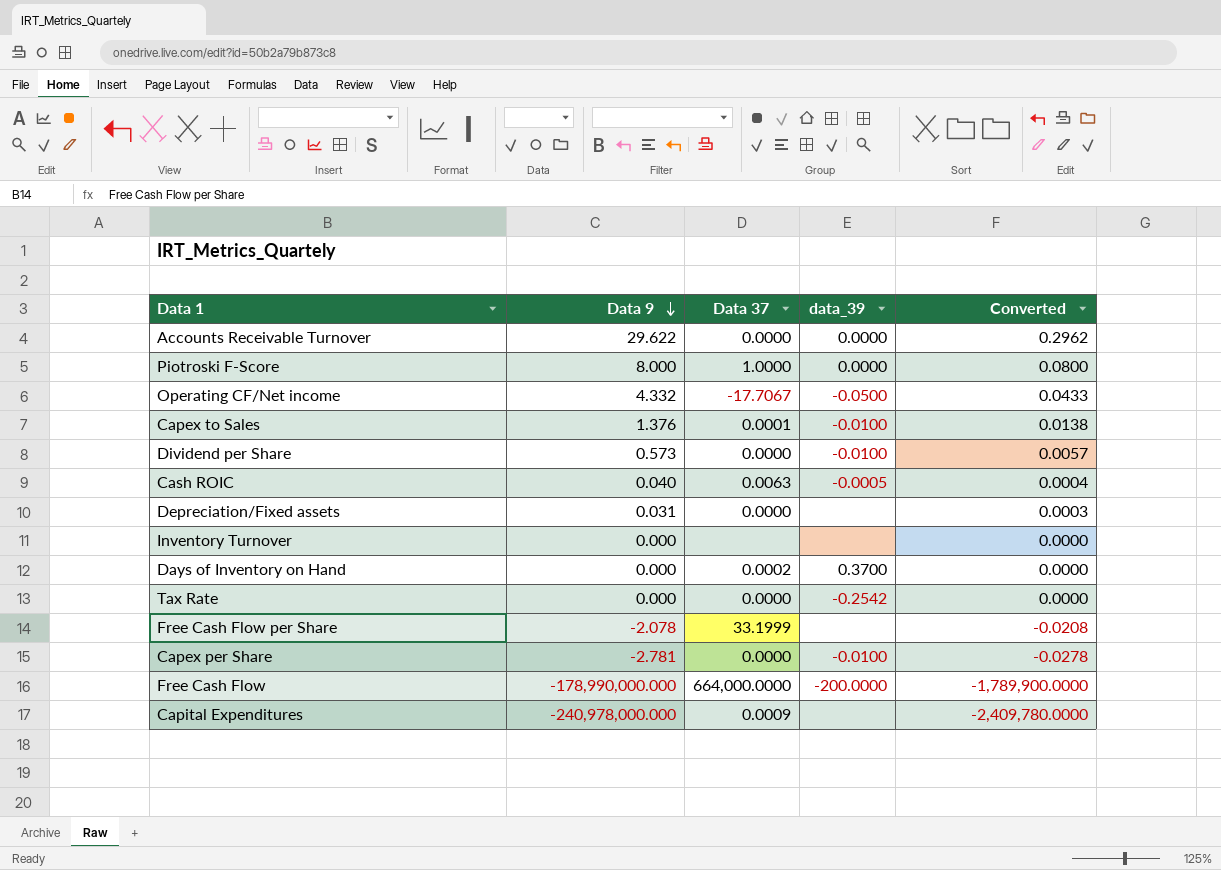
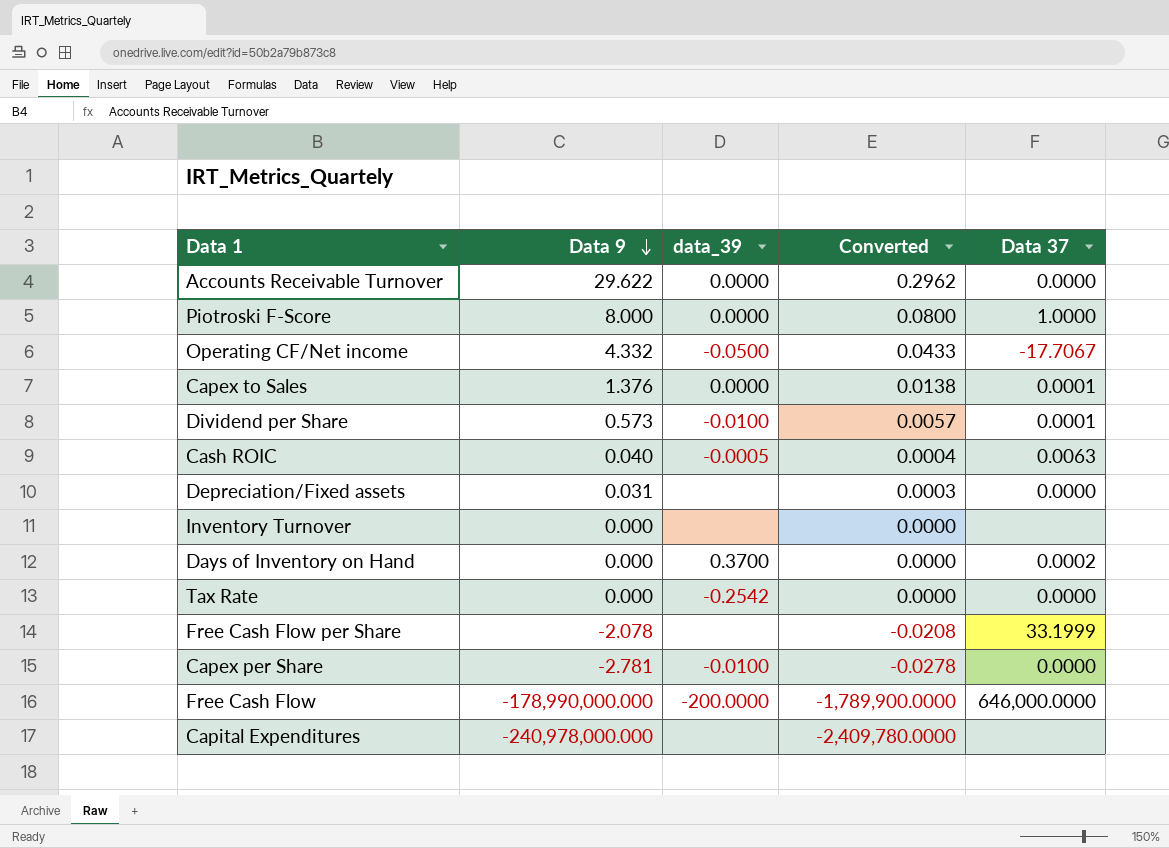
column Data 37 | position: 3 -> 5
Capex to Sales | data_39: -0.0100 -> 0.0000
Dividend per Share | Data 37: 0.0000 -> 0.0001
Free Cash Flow | Data 37: 664,000.0000 -> 646,000.0000
Capital Expenditures | Data 37: 0.0009 -> none

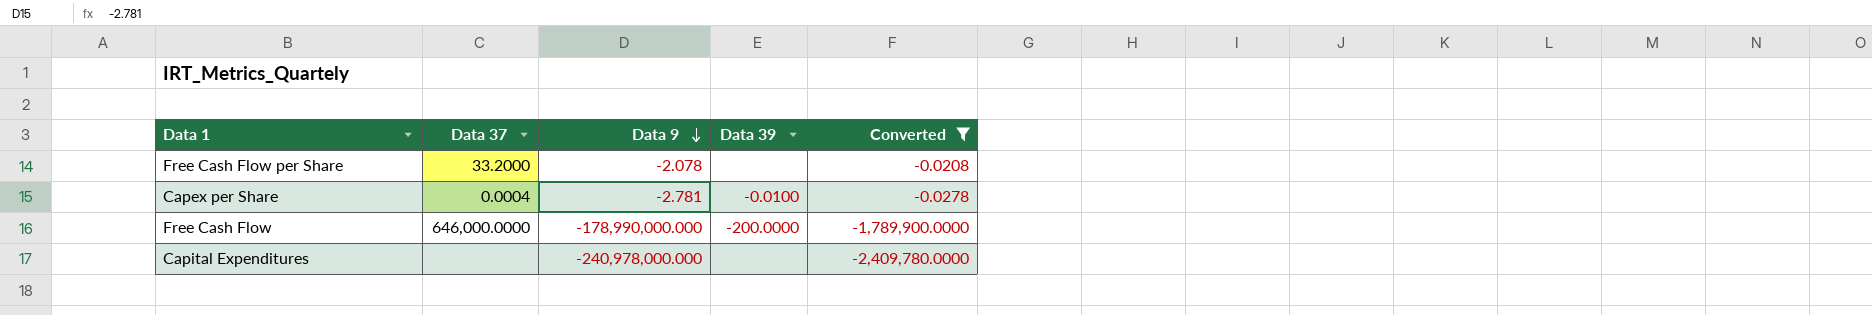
filter: none -> Converted <= -0.0208
column Data 37 | position: 5 -> 2
column name: data_39 -> Data 39
Free Cash Flow per Share | Data 37: 33.1999 -> 33.2000
Capex per Share | Data 37: 0.0000 -> 0.0004

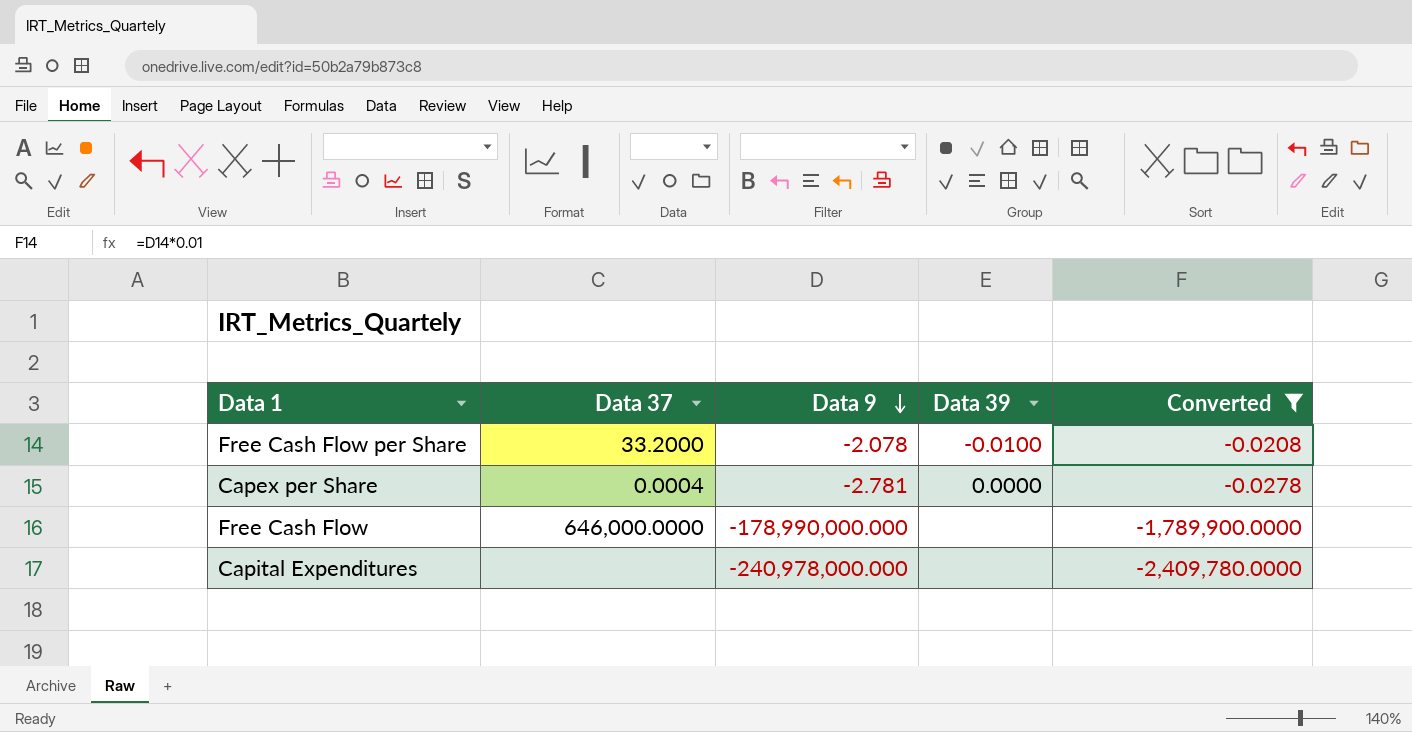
Free Cash Flow per Share | Data 39: none -> -0.0100
Capex per Share | Data 39: -0.0100 -> 0.0000
Free Cash Flow | Data 39: -200.0000 -> none

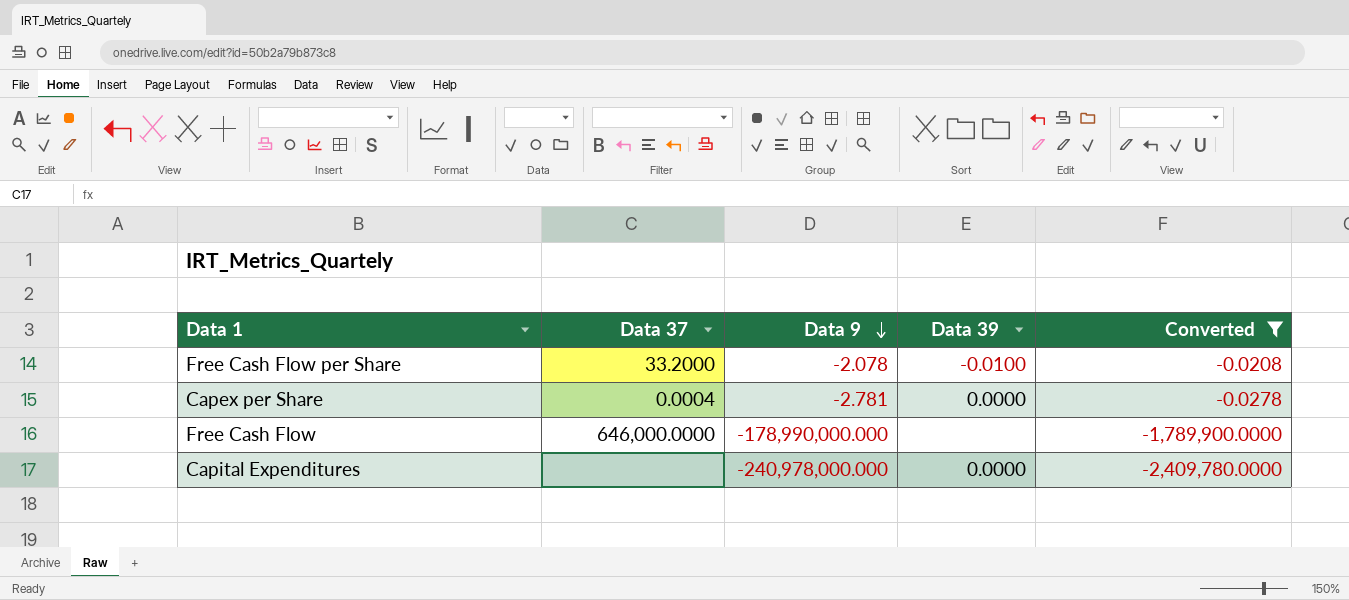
Capital Expenditures | Data 39: none -> 0.0000

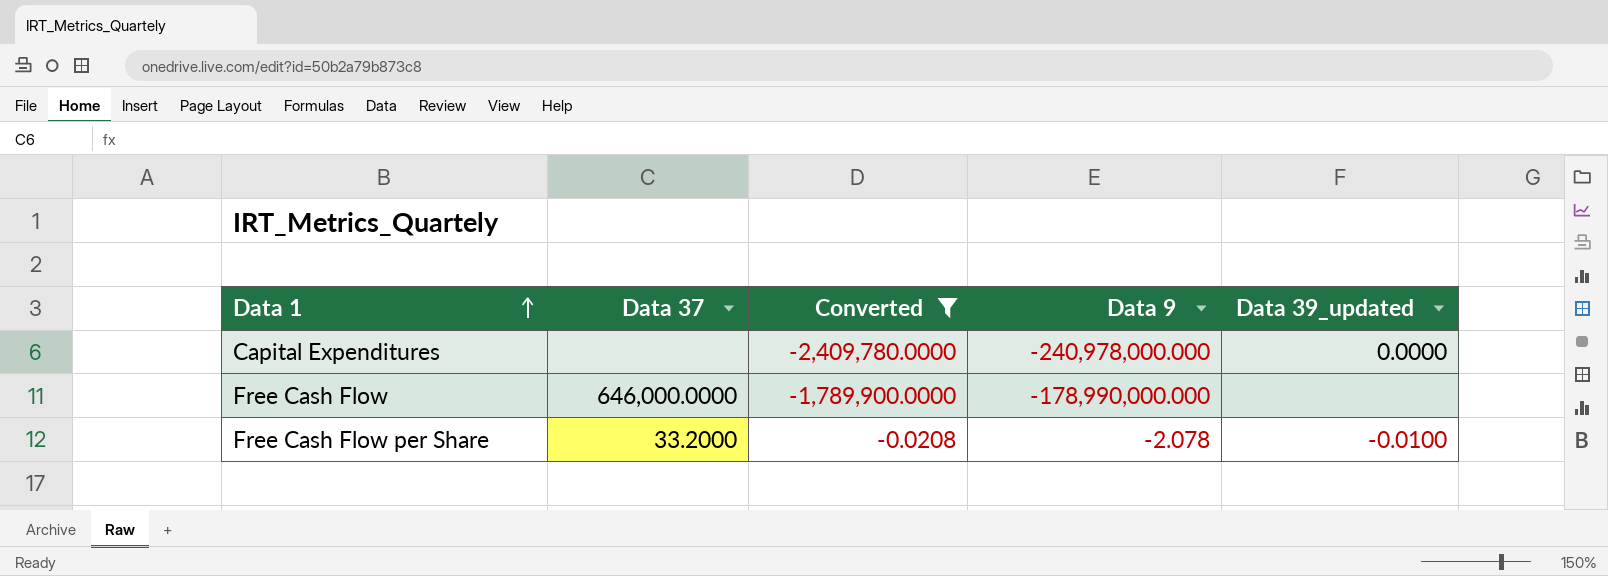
row order: Data 9 descending -> Data 1 ascending
column Converted | position: 5 -> 3
column name: Data 39 -> Data 39_updated
row Capex per Share: 0.0004 | -2.781 | 0.0000 | -0.0278 -> none

